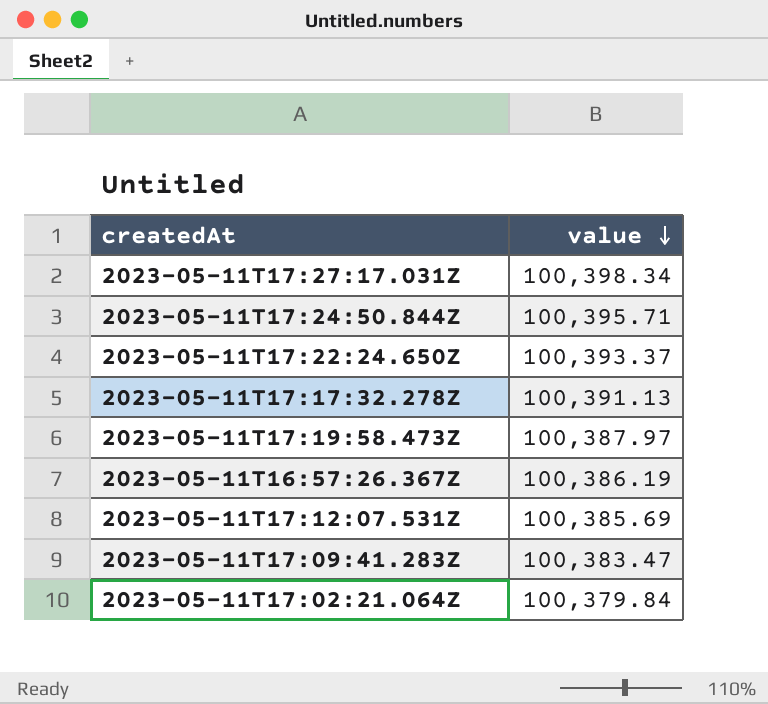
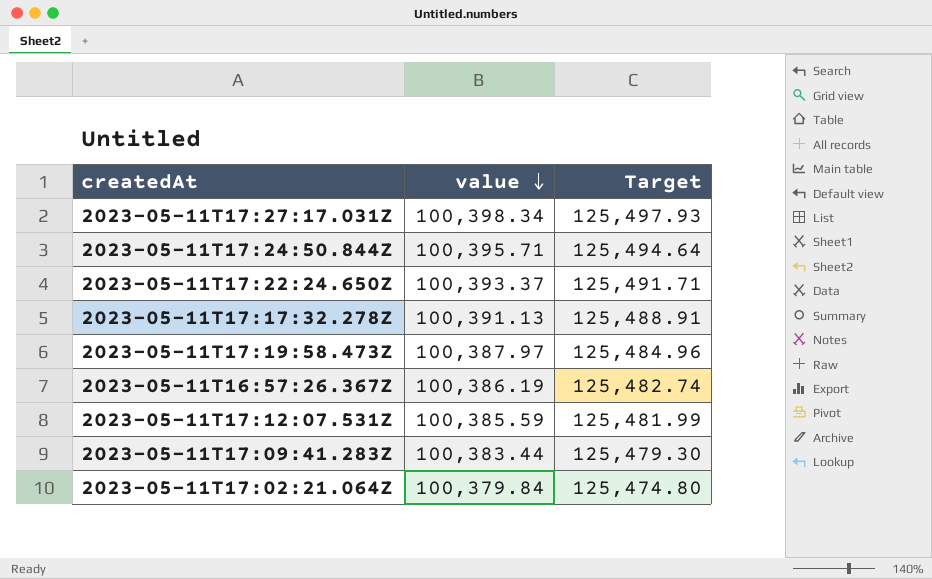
column Target | formula: none -> [value] * 1.25
2023-05-11T17:12:07.531Z | value: 100,385.69 -> 100,385.59
2023-05-11T17:09:41.283Z | value: 100,383.47 -> 100,383.44

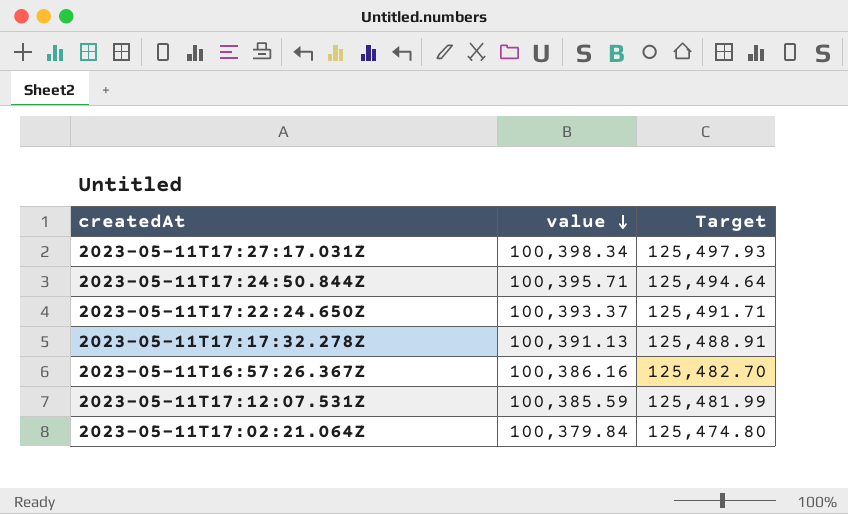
row 2023-05-11T17:19:58.473Z: 100,387.97 | 125,484.96 -> none
row 2023-05-11T17:09:41.283Z: 100,383.44 | 125,479.30 -> none
2023-05-11T16:57:26.367Z | value: 100,386.19 -> 100,386.16
2023-05-11T16:57:26.367Z | Target: 125,482.74 -> 125,482.70

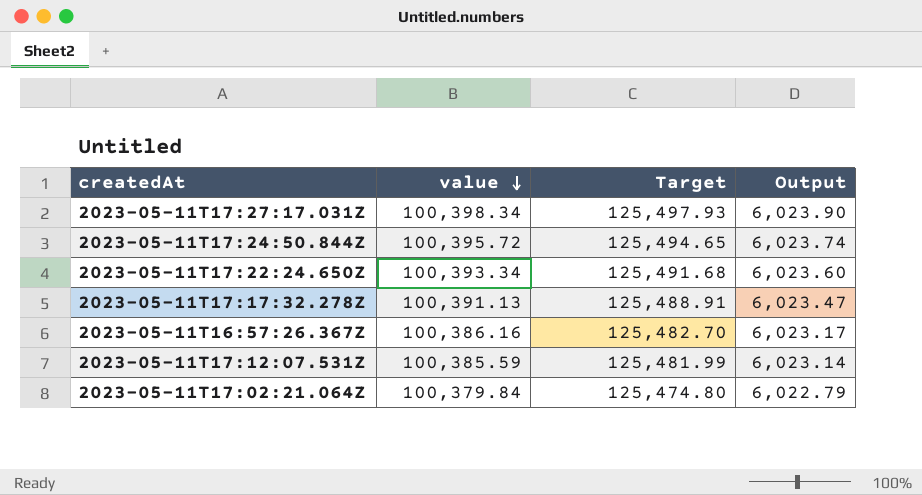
column Output | formula: none -> [value] * 0.06
2023-05-11T17:24:50.844Z | value: 100,395.71 -> 100,395.72
2023-05-11T17:24:50.844Z | Target: 125,494.64 -> 125,494.65
2023-05-11T17:22:24.650Z | value: 100,393.37 -> 100,393.34
2023-05-11T17:22:24.650Z | Target: 125,491.71 -> 125,491.68

